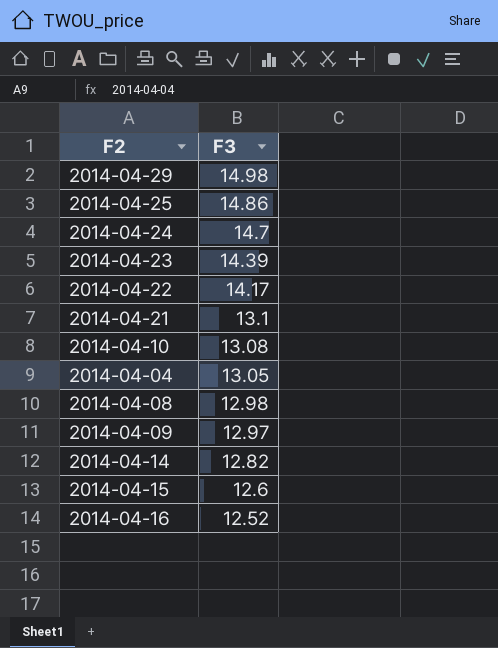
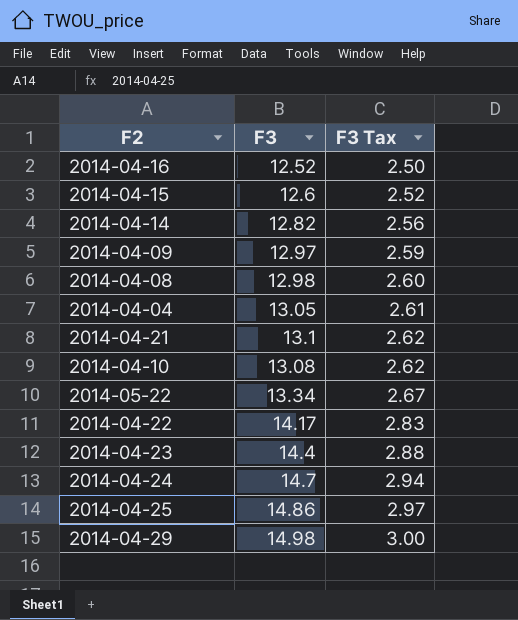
row order: F3 descending -> F3 Tax ascending
column F3 Tax | formula: none -> [F3] * 0.2
row 2014-05-22: none -> 13.34 | 2.67
2014-04-23 | F3: 14.39 -> 14.4

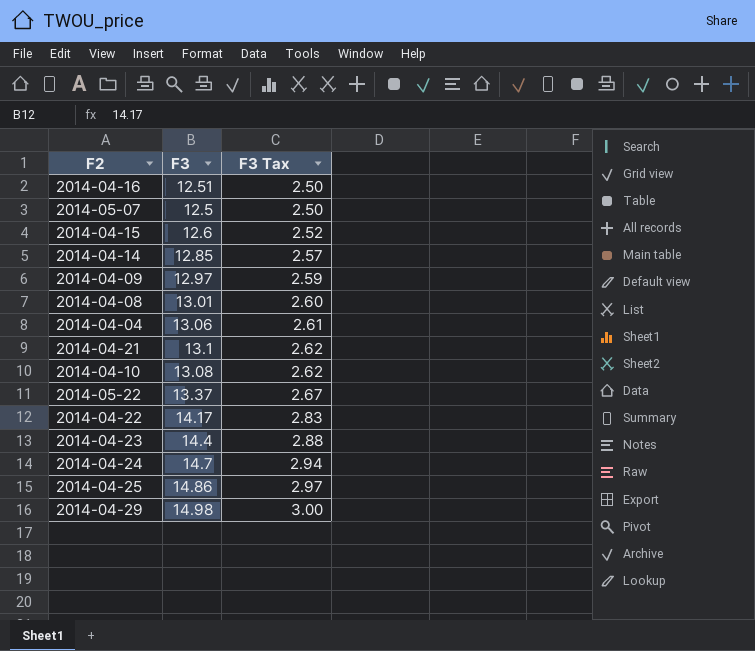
2014-04-16 | F3: 12.52 -> 12.51
row 2014-05-07: none -> 12.5 | 2.50
2014-04-14 | F3: 12.82 -> 12.85
2014-04-14 | F3 Tax: 2.56 -> 2.57
2014-04-08 | F3: 12.98 -> 13.01
2014-04-04 | F3: 13.05 -> 13.06
2014-05-22 | F3: 13.34 -> 13.37

